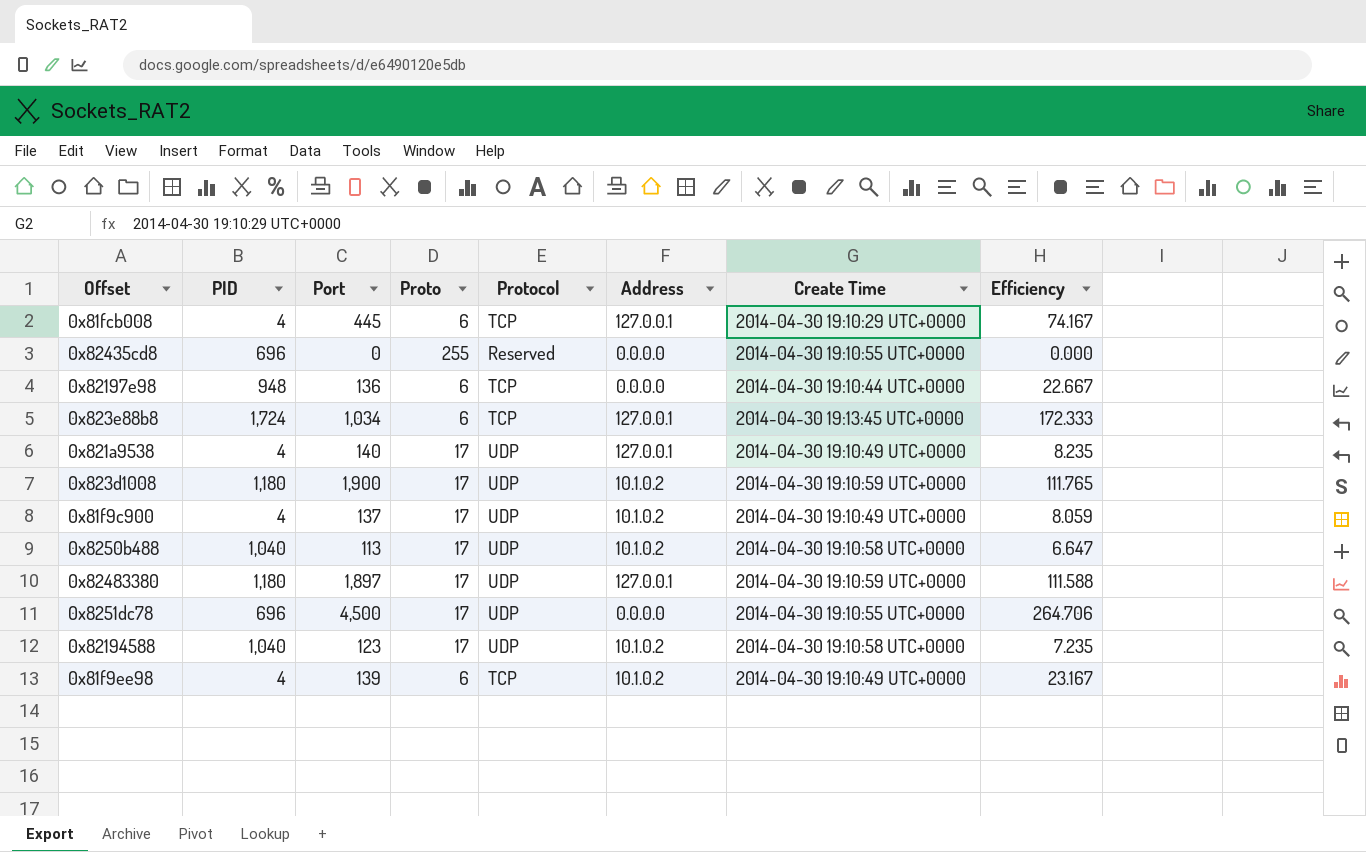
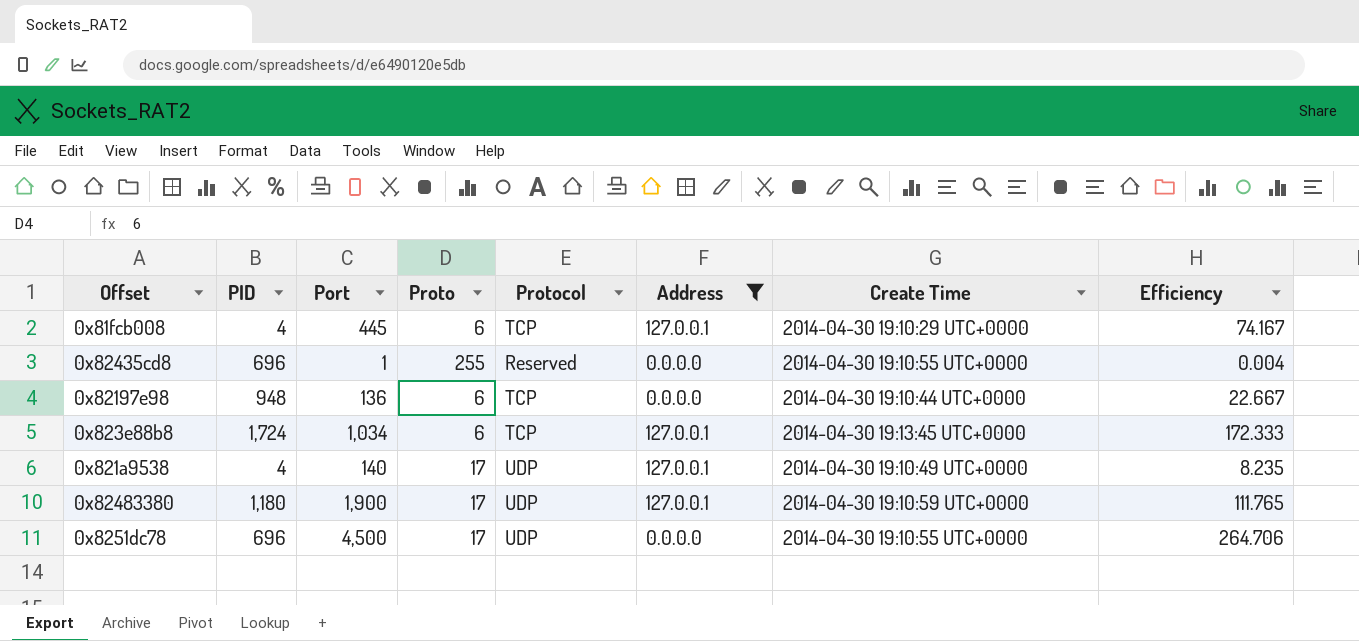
filter: none -> Address != 10.1.0.2
0x82435cd8 | Port: 0 -> 1
0x82435cd8 | Efficiency: 0.000 -> 0.004
0x82483380 | Port: 1,897 -> 1,900
0x82483380 | Efficiency: 111.588 -> 111.765

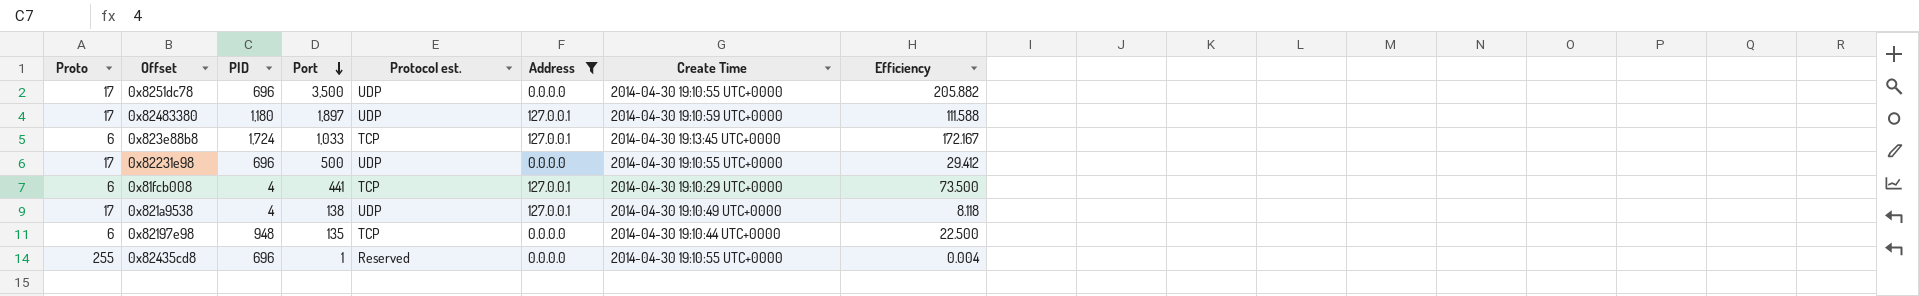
row order: none -> Port descending
column Proto | position: 4 -> 1
column name: Protocol -> Protocol est.
0x8251dc78 | Port: 4,500 -> 3,500
0x8251dc78 | Efficiency: 264.706 -> 205.882
0x82483380 | Port: 1,900 -> 1,897
0x82483380 | Efficiency: 111.765 -> 111.588
0x823e88b8 | Port: 1,034 -> 1,033
0x823e88b8 | Efficiency: 172.333 -> 172.167
row 0x82231e98: none -> 17 | 696 | 500 | UDP | 0.0.0.0 | 2014-04-30 19:10:55 UTC+0000 | 29.412
0x81fcb008 | Port: 445 -> 441
0x81fcb008 | Efficiency: 74.167 -> 73.500
0x821a9538 | Port: 140 -> 138
0x821a9538 | Efficiency: 8.235 -> 8.118
0x82197e98 | Port: 136 -> 135
0x82197e98 | Efficiency: 22.667 -> 22.500

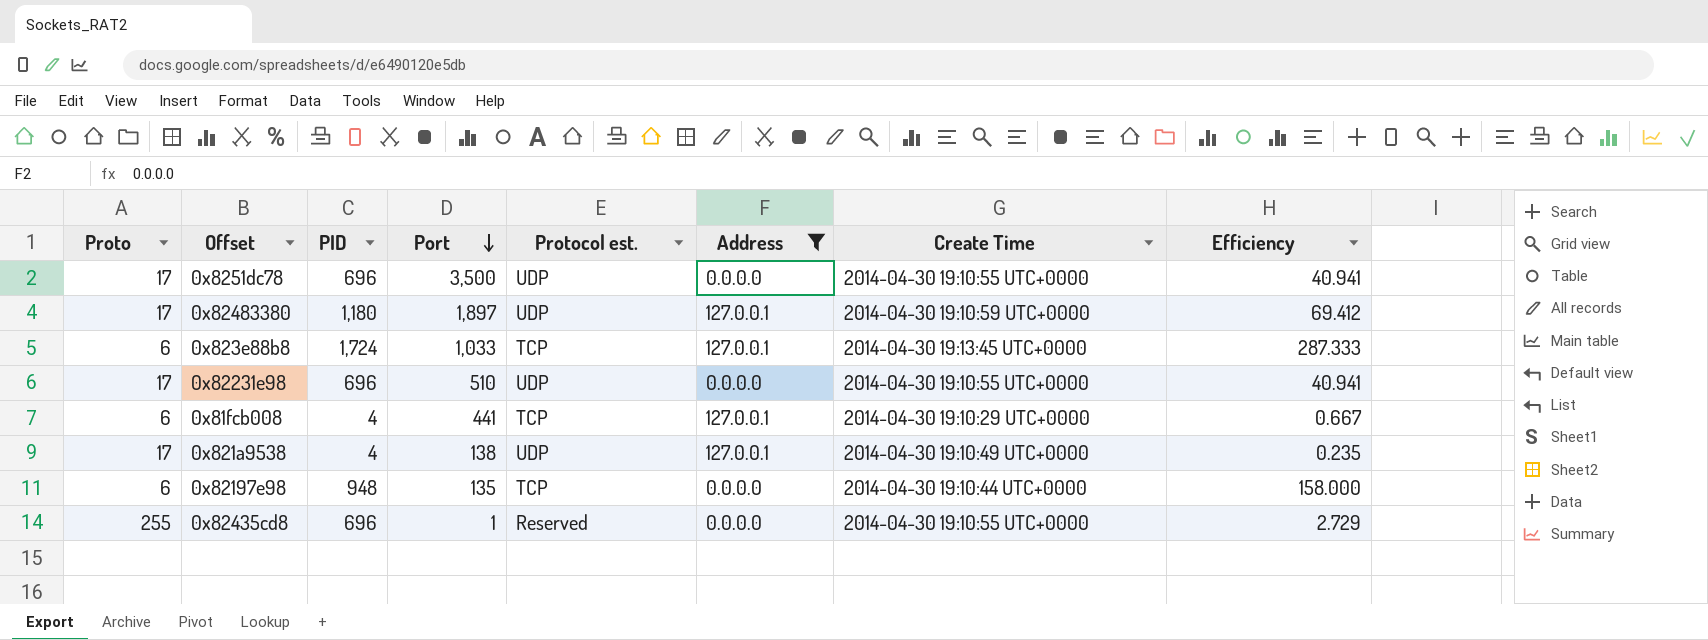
column Efficiency | formula: [Port] / [Proto] -> [PID] / [Proto]
0x82231e98 | Port: 500 -> 510

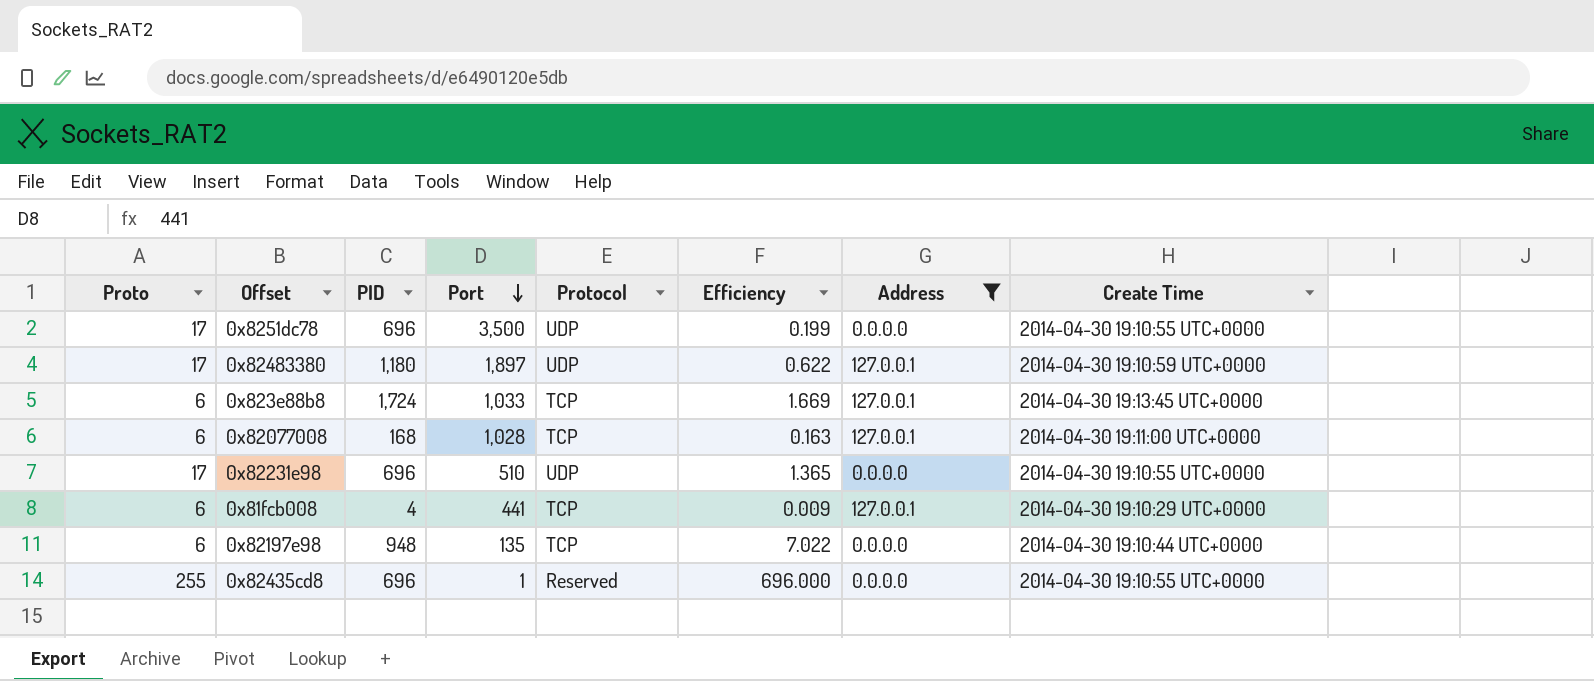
column name: Protocol est. -> Protocol
column Efficiency | formula: [PID] / [Proto] -> [PID] / [Port]
column Efficiency | position: 8 -> 6
row 0x821a9538: 17 | 4 | 138 | UDP | 127.0.0.1 | 2014-04-30 19:10:49 UTC+0000 | 0.235 -> none
row 0x82077008: none -> 6 | 168 | 1,028 | TCP | 0.163 | 127.0.0.1 | 2014-04-30 19:11:00 UTC+0000

